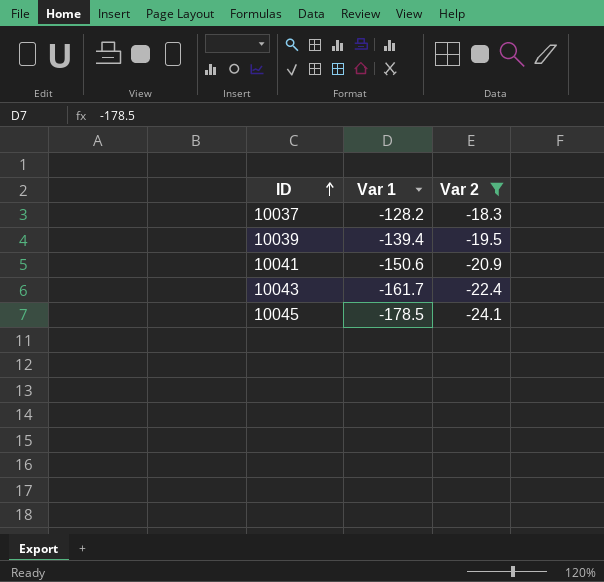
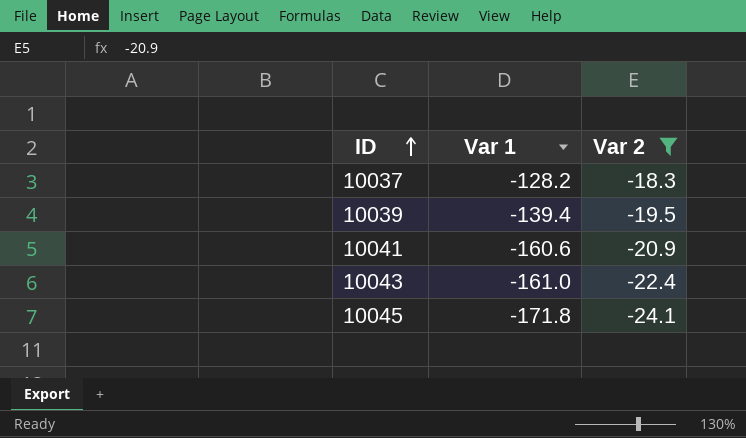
10041 | Var 1: -150.6 -> -160.6
10043 | Var 1: -161.7 -> -161.0
10045 | Var 1: -178.5 -> -171.8

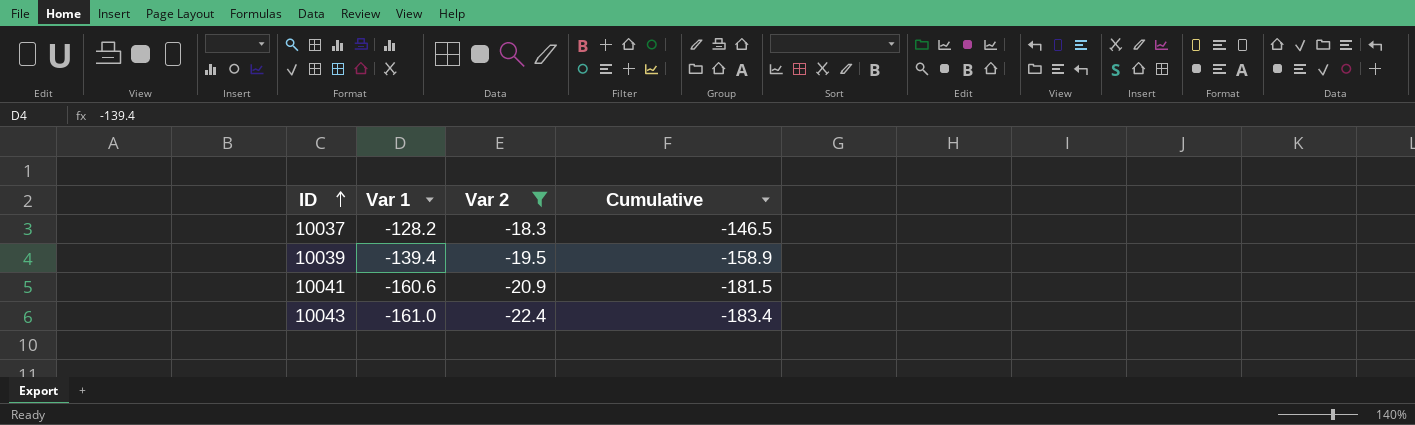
column Cumulative | formula: none -> [Var 1] + [Var 2]
row 10045: -171.8 | -24.1 -> none

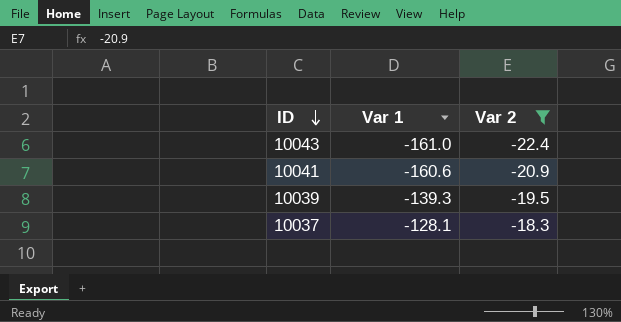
row order: ID ascending -> ID descending
column Cumulative | formula: [Var 1] + [Var 2] -> none
10039 | Var 1: -139.4 -> -139.3
10037 | Var 1: -128.2 -> -128.1

